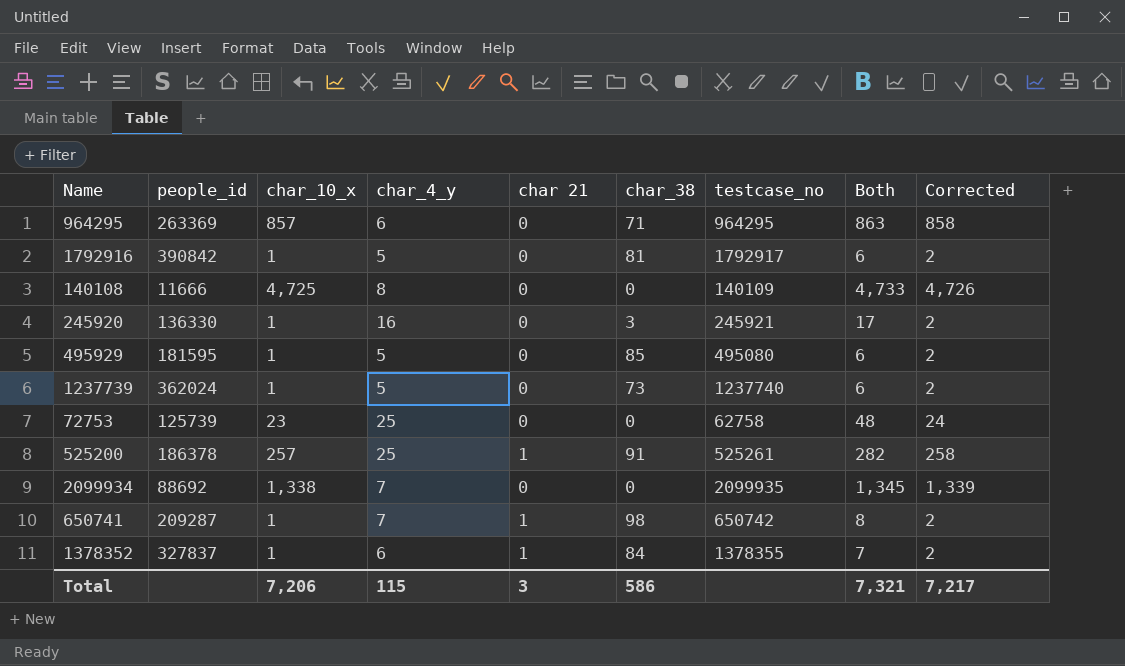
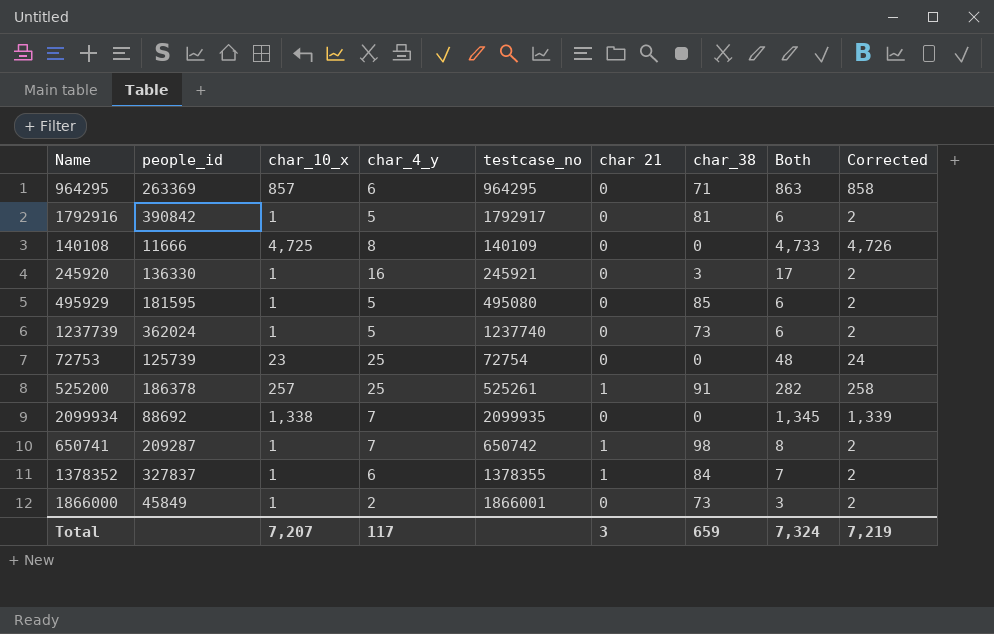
column testcase_no | position: 7 -> 5
72753 | testcase_no: 62758 -> 72754
row 1866000: none -> 45849 | 1 | 2 | 1866001 | 0 | 73 | 3 | 2
Total | char_10_x: 7,206 -> 7,207
Total | char_4_y: 115 -> 117
Total | char_38: 586 -> 659
Total | Both: 7,321 -> 7,324
Total | Corrected: 7,217 -> 7,219

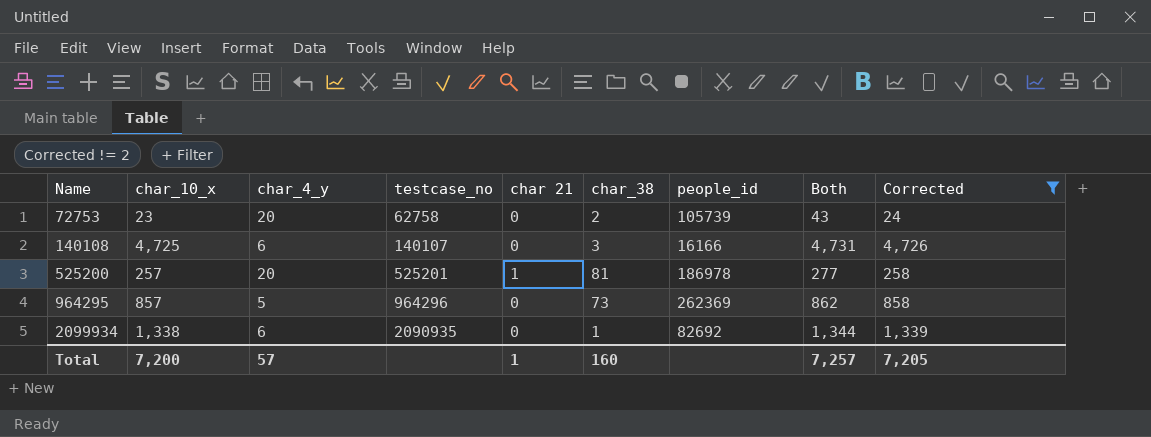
filter: none -> Corrected != 2
row order: none -> Name ascending
column people_id | position: 2 -> 7
72753 | char_4_y: 25 -> 20
72753 | testcase_no: 72754 -> 62758
72753 | char_38: 0 -> 2
72753 | people_id: 125739 -> 105739
72753 | Both: 48 -> 43
140108 | char_4_y: 8 -> 6
140108 | testcase_no: 140109 -> 140107
140108 | char_38: 0 -> 3
140108 | people_id: 11666 -> 16166
140108 | Both: 4,733 -> 4,731
525200 | char_4_y: 25 -> 20
525200 | testcase_no: 525261 -> 525201
525200 | char_38: 91 -> 81
525200 | people_id: 186378 -> 186978
525200 | Both: 282 -> 277
964295 | char_4_y: 6 -> 5
964295 | testcase_no: 964295 -> 964296
964295 | char_38: 71 -> 73
964295 | people_id: 263369 -> 262369
964295 | Both: 863 -> 862
2099934 | char_4_y: 7 -> 6
2099934 | testcase_no: 2099935 -> 2090935
2099934 | char_38: 0 -> 1
2099934 | people_id: 88692 -> 82692
2099934 | Both: 1,345 -> 1,344
Total | char_10_x: 7,207 -> 7,200
Total | char_4_y: 117 -> 57
Total | char 21: 3 -> 1
Total | char_38: 659 -> 160
Total | Both: 7,324 -> 7,257
Total | Corrected: 7,219 -> 7,205

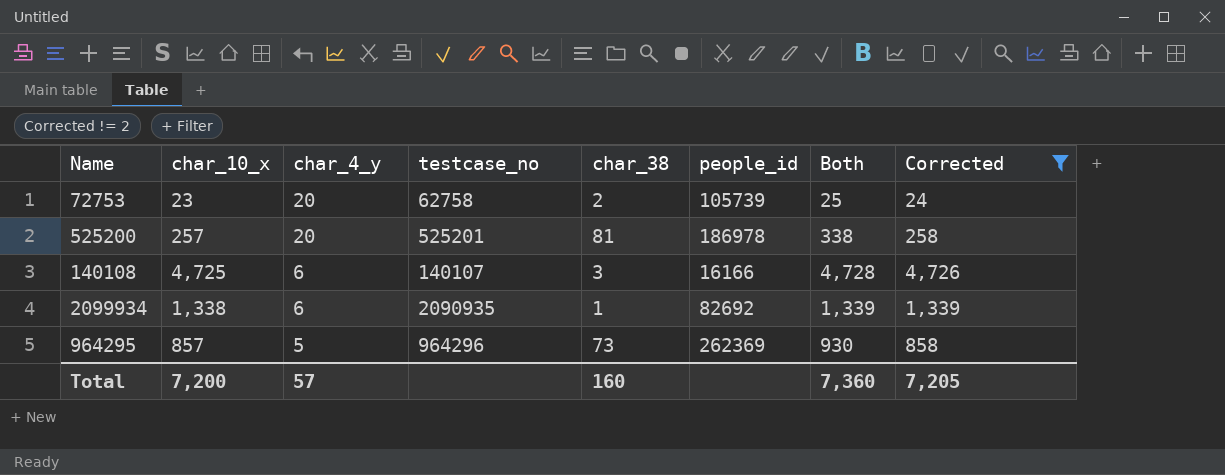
row order: Name ascending -> char_4_y descending
column char 21 | position: 5 -> none
column Both | formula: [char_10_x] + [char_4_y] -> [char_10_x] + [char_38]
Total | Both: 7,257 -> 7,360

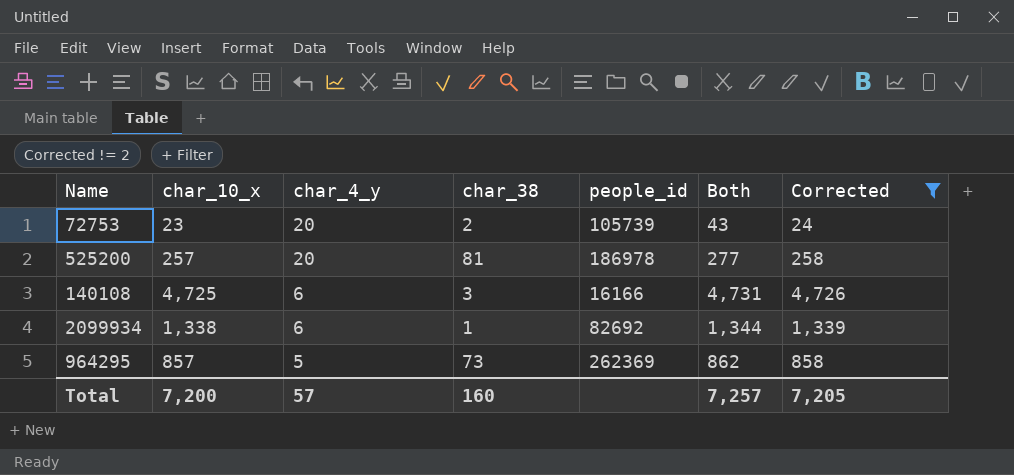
column testcase_no | position: 4 -> none
column Both | formula: [char_10_x] + [char_38] -> [char_10_x] + [char_4_y]
Total | Both: 7,360 -> 7,257

